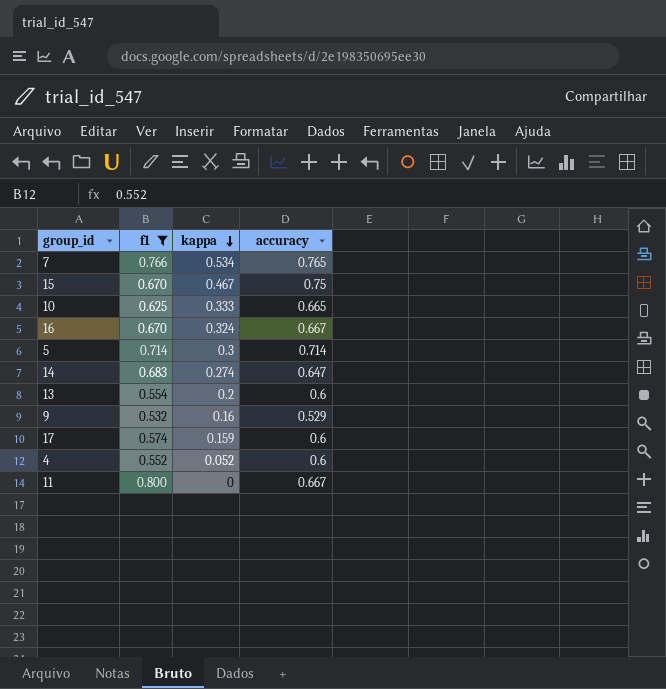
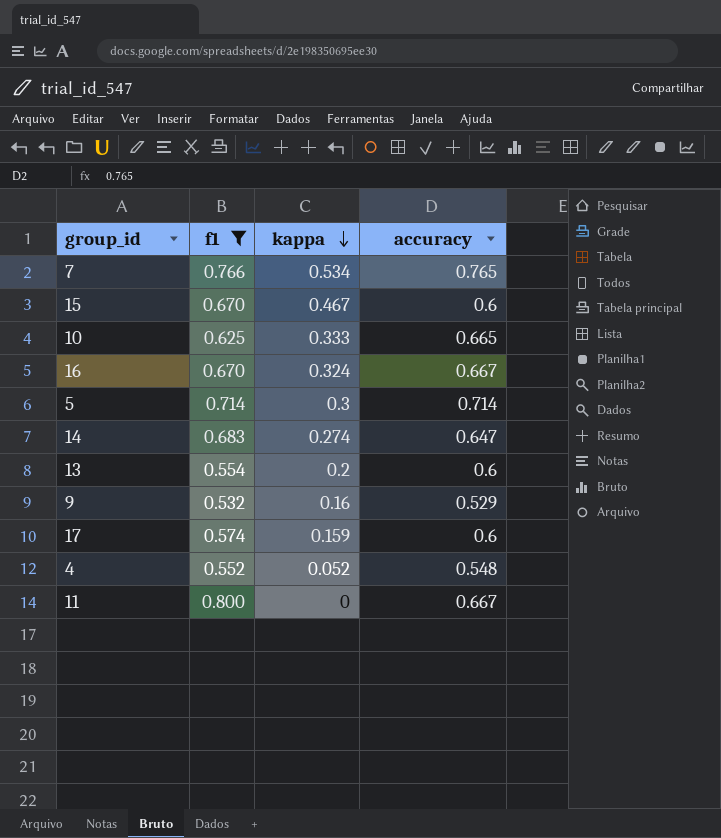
15 | accuracy: 0.75 -> 0.6
4 | accuracy: 0.6 -> 0.548

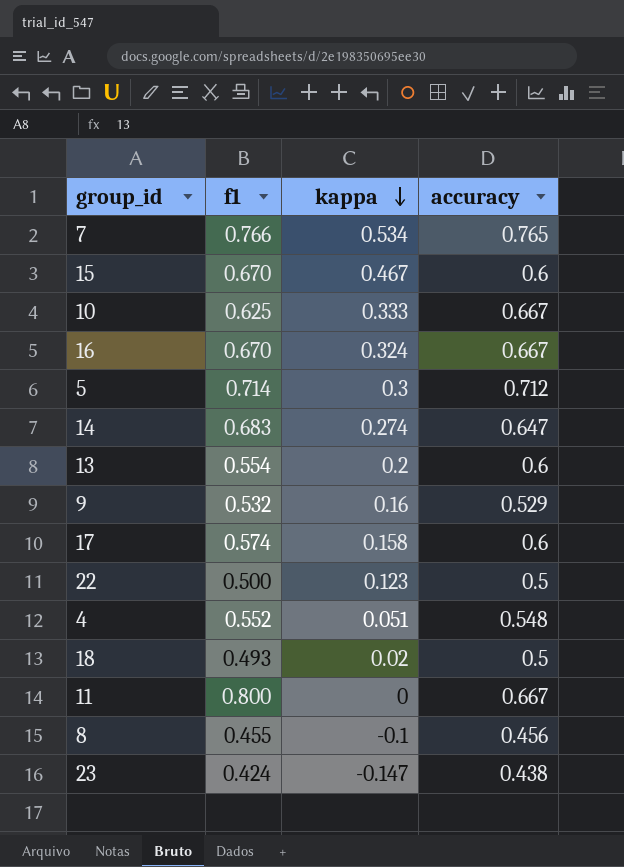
filter: f1 >= 0.532 -> none
10 | accuracy: 0.665 -> 0.667
5 | accuracy: 0.714 -> 0.712
17 | kappa: 0.159 -> 0.158
4 | kappa: 0.052 -> 0.051

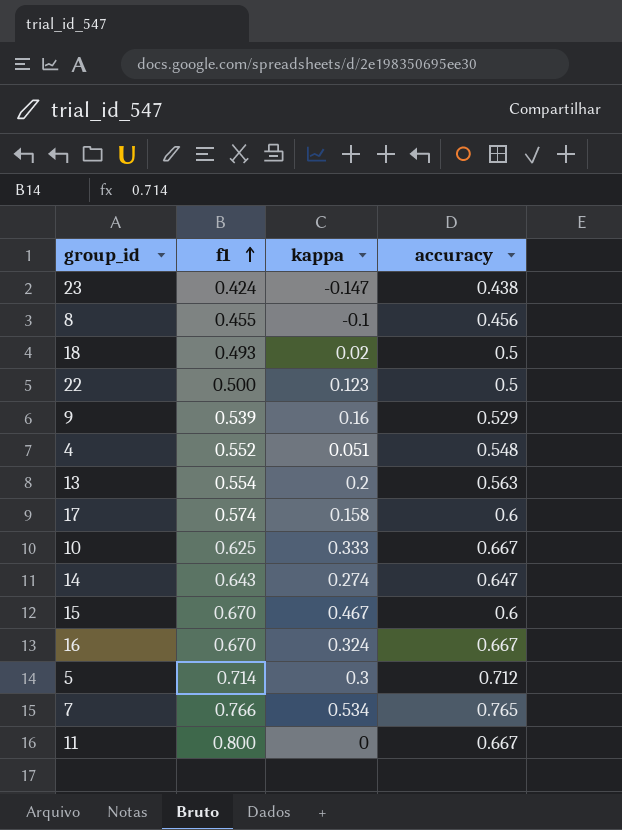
row order: kappa descending -> f1 ascending
9 | f1: 0.532 -> 0.539
13 | accuracy: 0.6 -> 0.563
14 | f1: 0.683 -> 0.643

